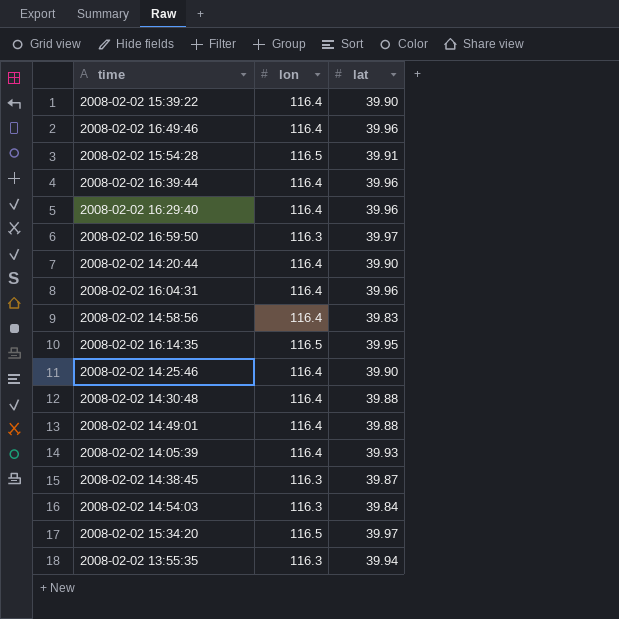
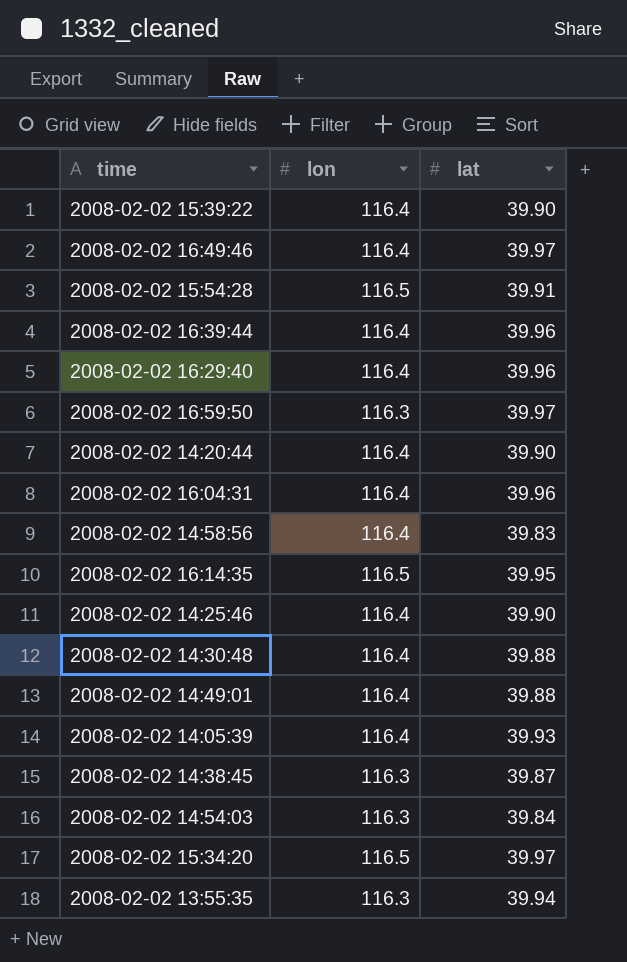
2008-02-02 16:49:46 | lat: 39.96 -> 39.97

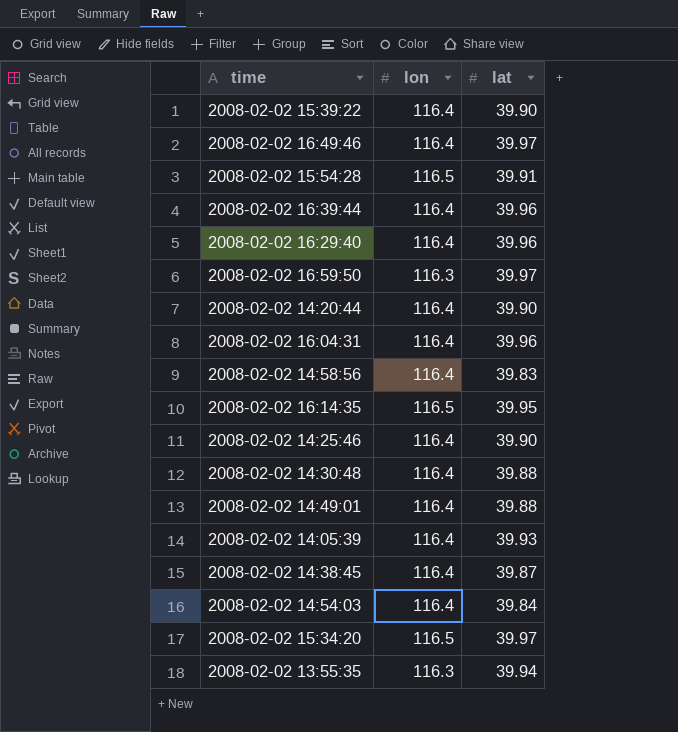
2008-02-02 14:38:45 | lon: 116.3 -> 116.4
2008-02-02 14:54:03 | lon: 116.3 -> 116.4

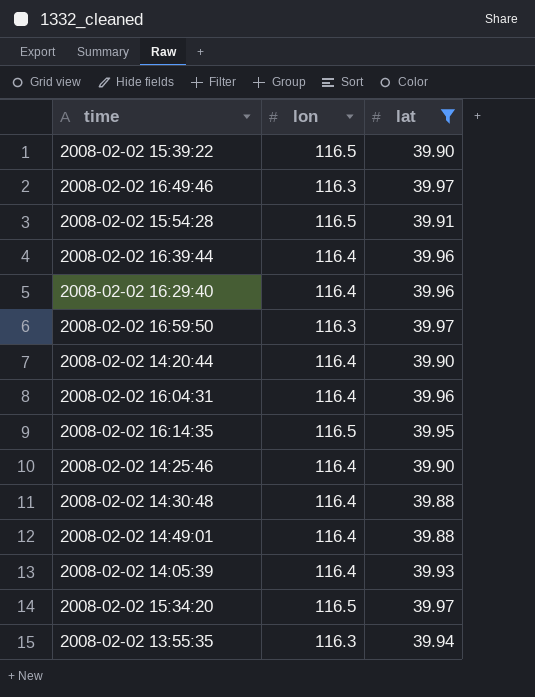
filter: none -> lat >= 39.88
2008-02-02 15:39:22 | lon: 116.4 -> 116.5
2008-02-02 16:49:46 | lon: 116.4 -> 116.3

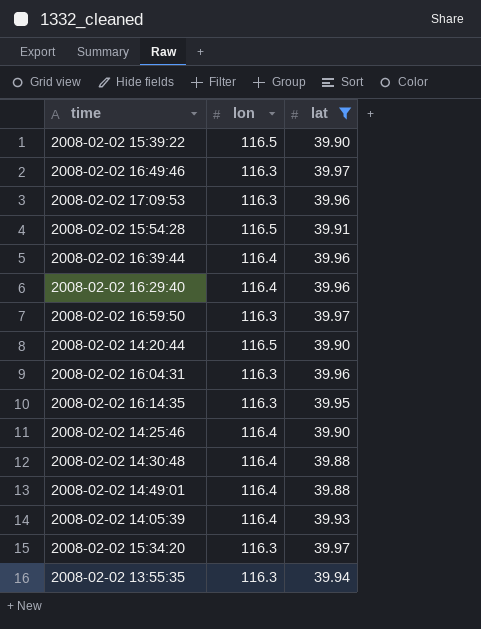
row 2008-02-02 17:09:53: none -> 116.3 | 39.96
2008-02-02 14:20:44 | lon: 116.4 -> 116.5
2008-02-02 16:04:31 | lon: 116.4 -> 116.3
2008-02-02 16:14:35 | lon: 116.5 -> 116.3
2008-02-02 15:34:20 | lon: 116.5 -> 116.3

